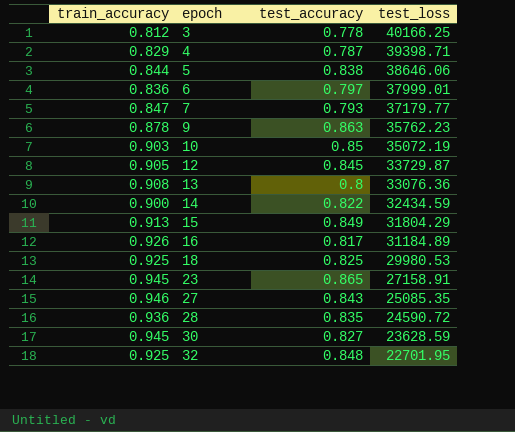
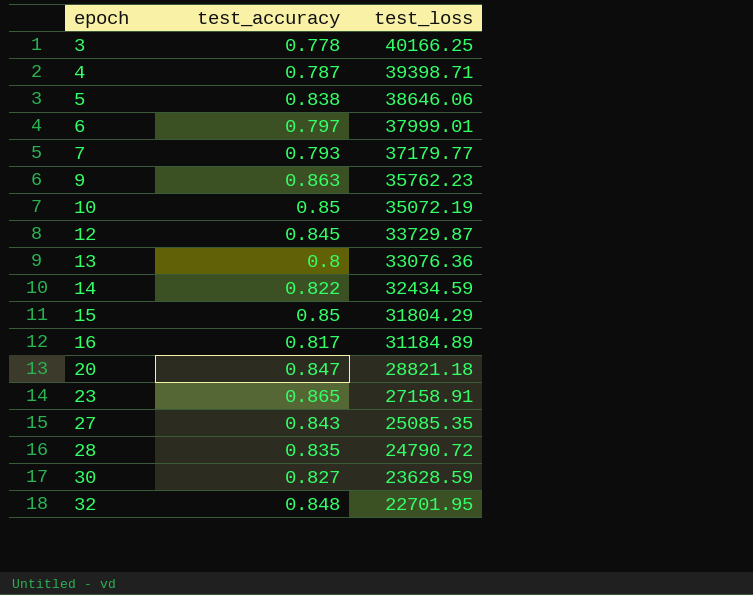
column train_accuracy | position: 1 -> none
row 18: 0.925 | 0.825 | 29980.53 -> none
15 | test_accuracy: 0.849 -> 0.85
row 20: none -> 0.847 | 28821.18
28 | test_loss: 24590.72 -> 24790.72

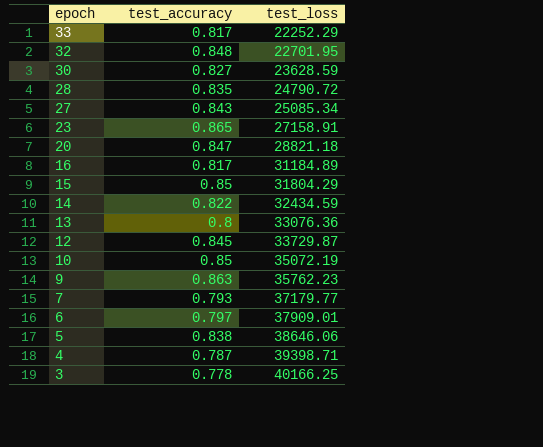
row order: epoch ascending -> epoch descending
row 33: none -> 0.817 | 22252.29
27 | test_loss: 25085.35 -> 25085.34
6 | test_loss: 37999.01 -> 37909.01

